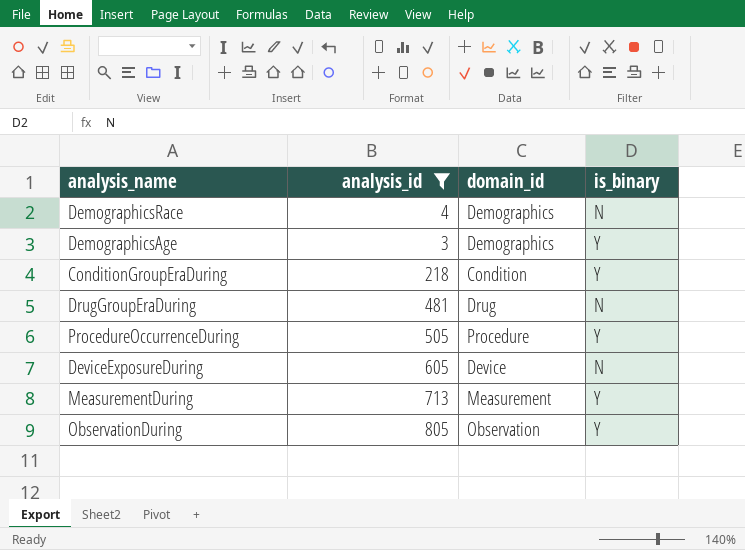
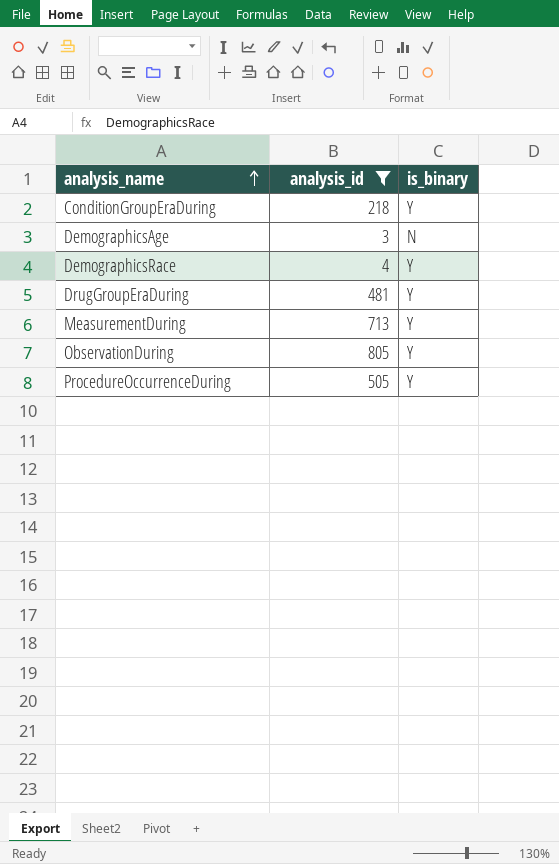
row order: none -> analysis_name ascending
column domain_id | position: 3 -> none
row DeviceExposureDuring: 605 | Device | N -> none
DemographicsAge | is_binary: Y -> N
DemographicsRace | is_binary: N -> Y
DrugGroupEraDuring | is_binary: N -> Y

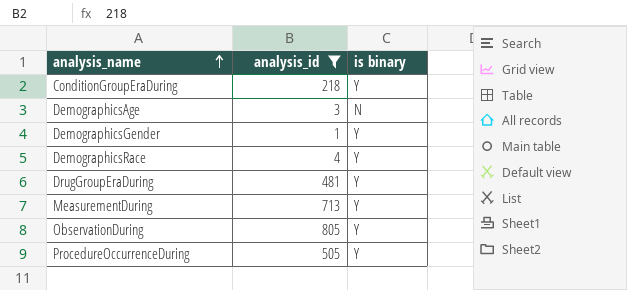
column name: is_binary -> is binary
row DemographicsGender: none -> 1 | Y

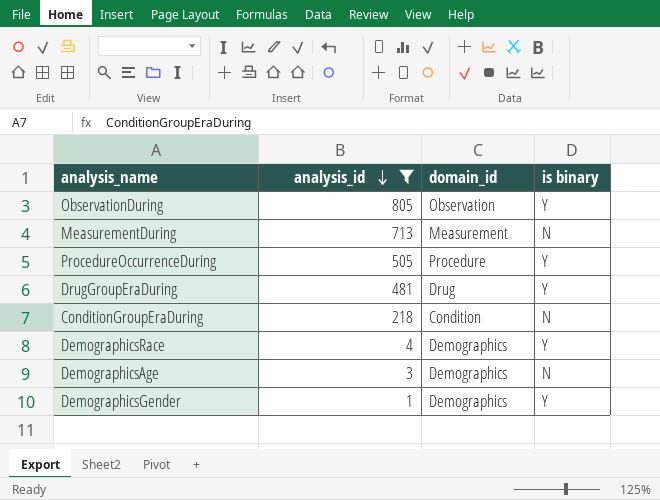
row order: analysis_name ascending -> analysis_id descending
column domain_id | position: none -> 3
MeasurementDuring | is binary: Y -> N
ConditionGroupEraDuring | is binary: Y -> N

